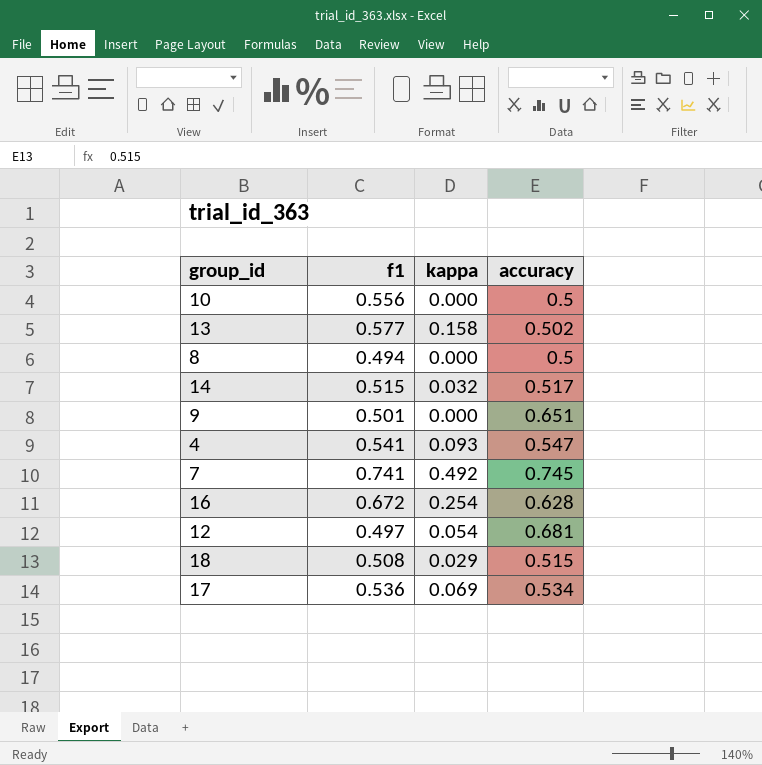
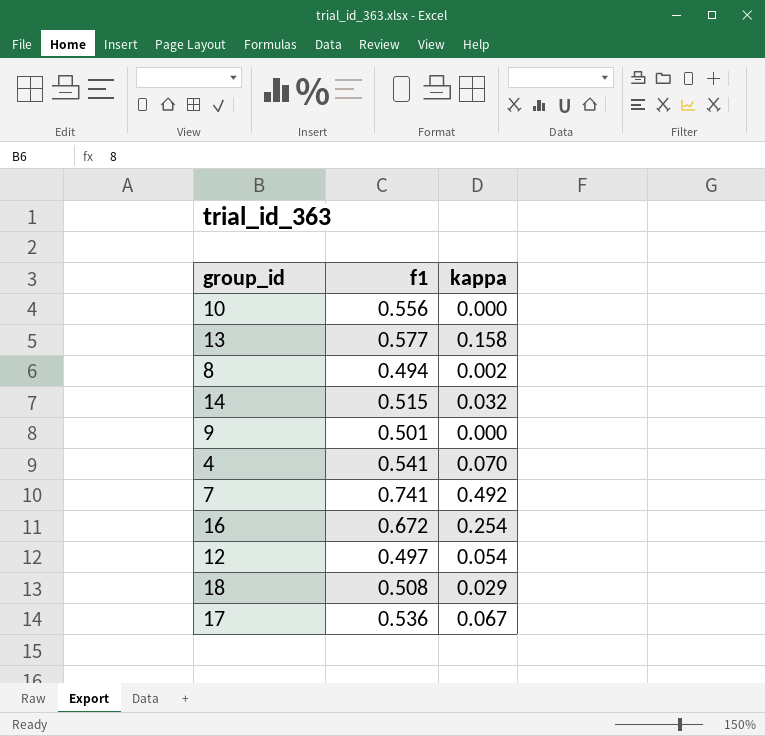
column accuracy | position: 4 -> none
8 | kappa: 0.000 -> 0.002
4 | kappa: 0.093 -> 0.070
17 | kappa: 0.069 -> 0.067

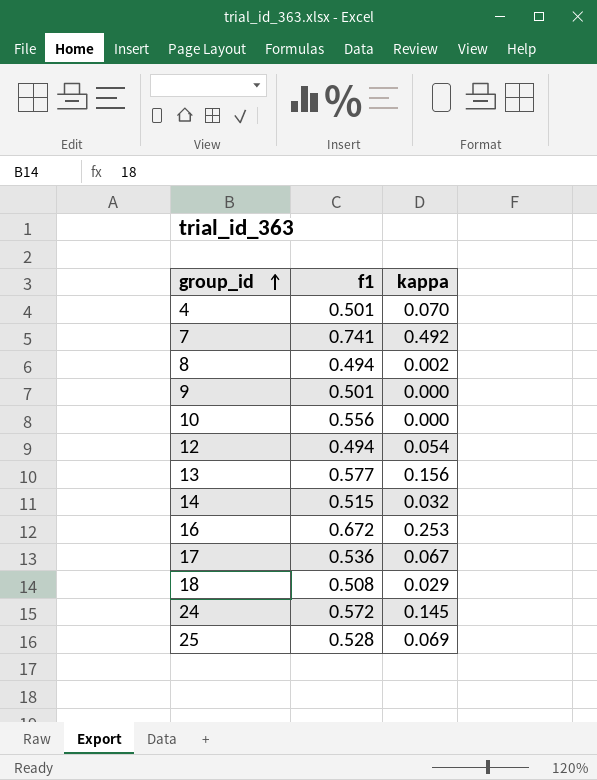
row order: none -> group_id ascending
4 | f1: 0.541 -> 0.501
12 | f1: 0.497 -> 0.494
13 | kappa: 0.158 -> 0.156
16 | kappa: 0.254 -> 0.253
row 24: none -> 0.572 | 0.145
row 25: none -> 0.528 | 0.069

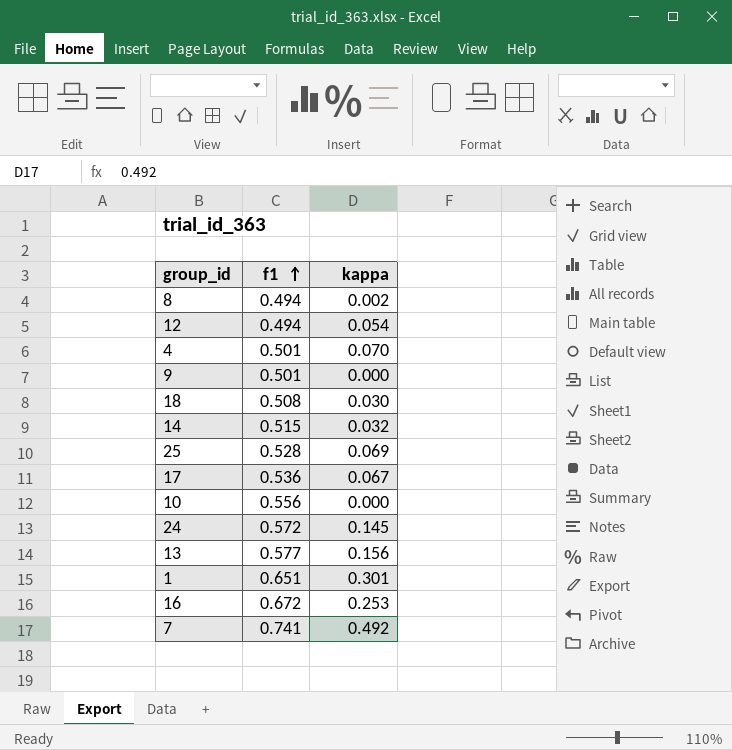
row order: group_id ascending -> f1 ascending
18 | kappa: 0.029 -> 0.030
row 1: none -> 0.651 | 0.301

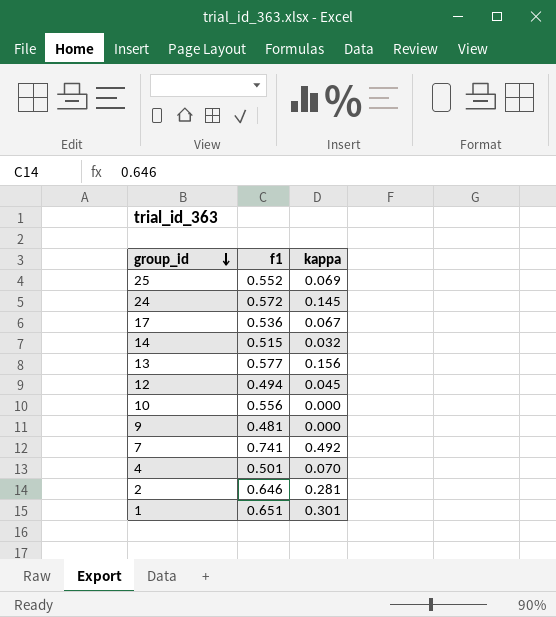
row order: f1 ascending -> group_id descending
row 8: 0.494 | 0.002 -> none
row 18: 0.508 | 0.030 -> none
row 16: 0.672 | 0.253 -> none
25 | f1: 0.528 -> 0.552
12 | kappa: 0.054 -> 0.045
9 | f1: 0.501 -> 0.481
row 2: none -> 0.646 | 0.281

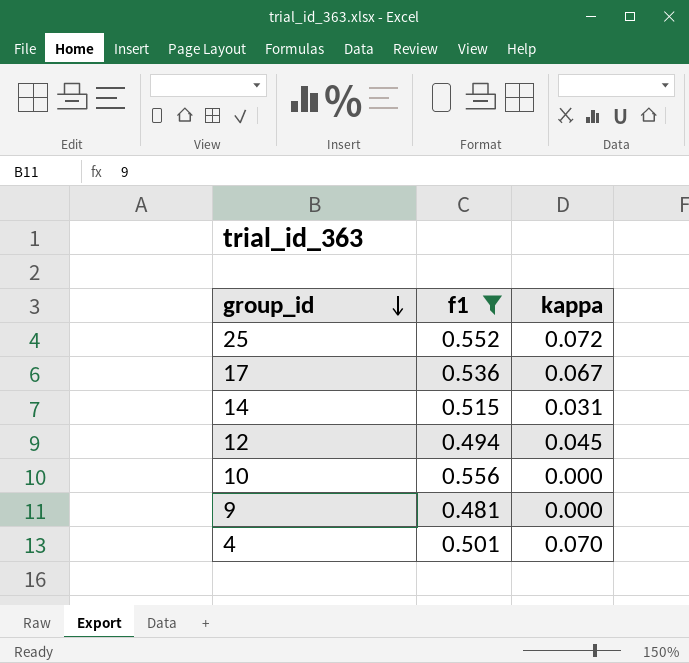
filter: none -> f1 <= 0.556
25 | kappa: 0.069 -> 0.072
14 | kappa: 0.032 -> 0.031

